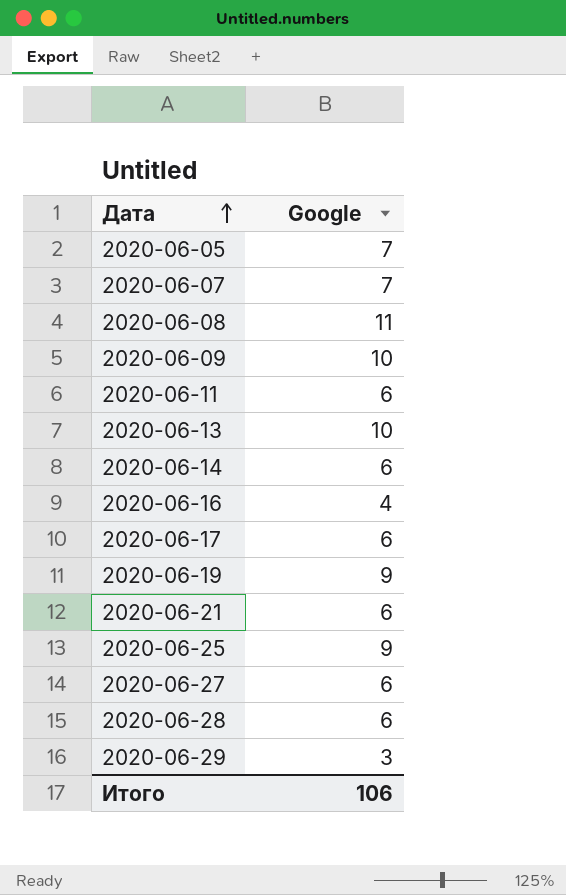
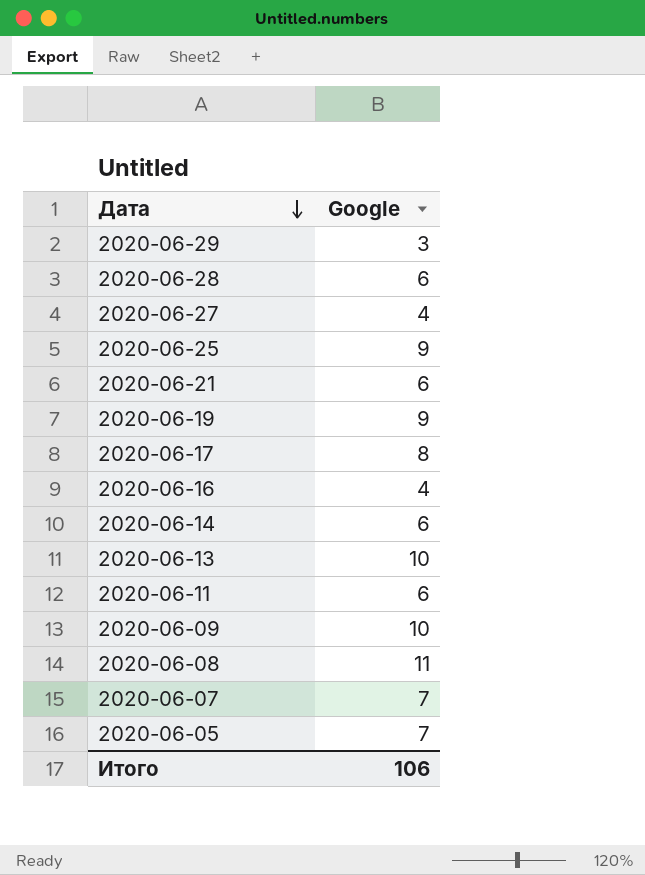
row order: Дата ascending -> Дата descending
2020-06-27 | Google: 6 -> 4
2020-06-17 | Google: 6 -> 8

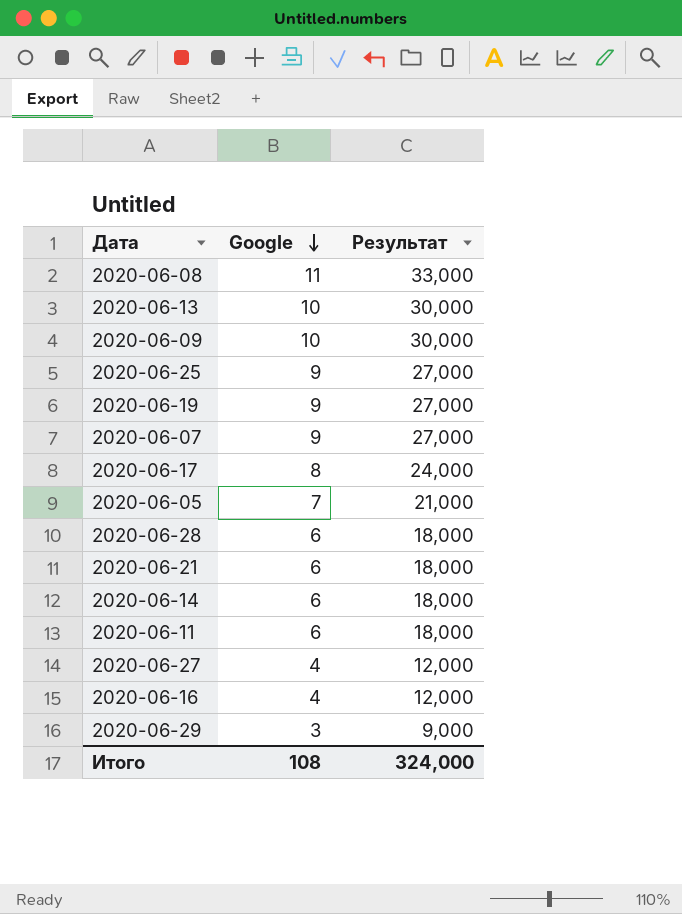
row order: Дата descending -> Google descending
column Результат | formula: none -> [Google] * 3
2020-06-07 | Google: 7 -> 9
Итого | Google: 106 -> 108

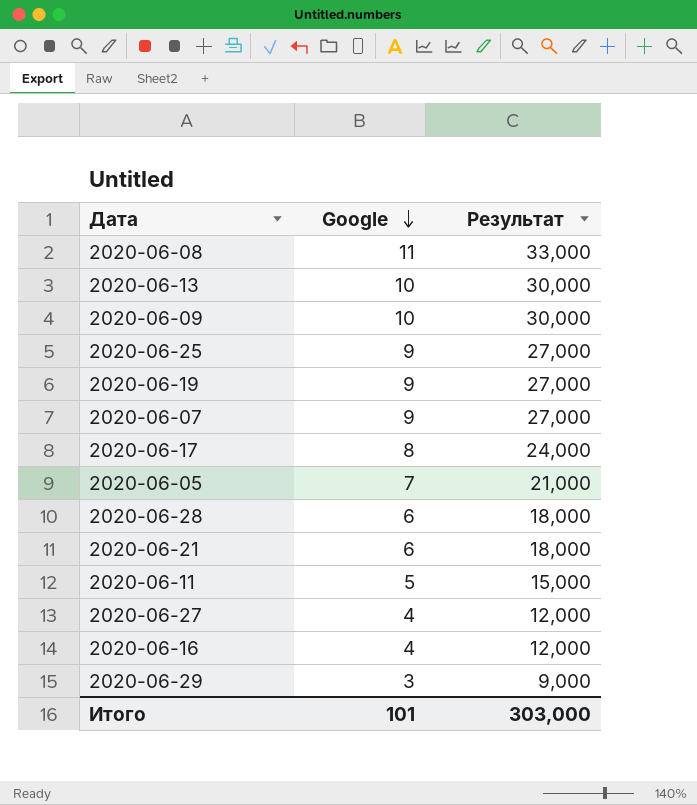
row 2020-06-14: 6 | 18,000 -> none
2020-06-11 | Google: 6 -> 5
2020-06-11 | Результат: 18,000 -> 15,000
Итого | Google: 108 -> 101
Итого | Результат: 324,000 -> 303,000

